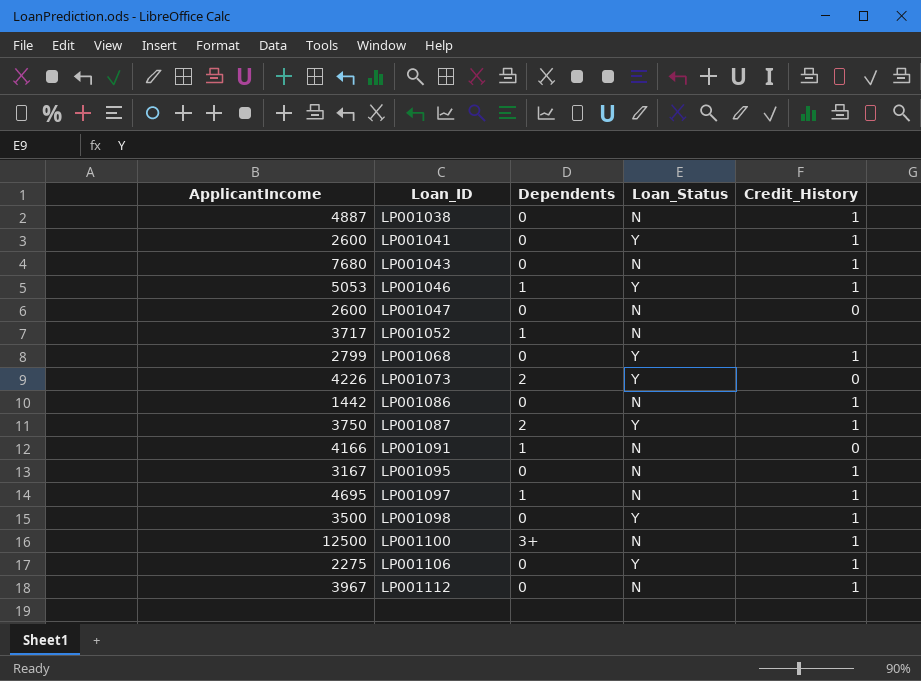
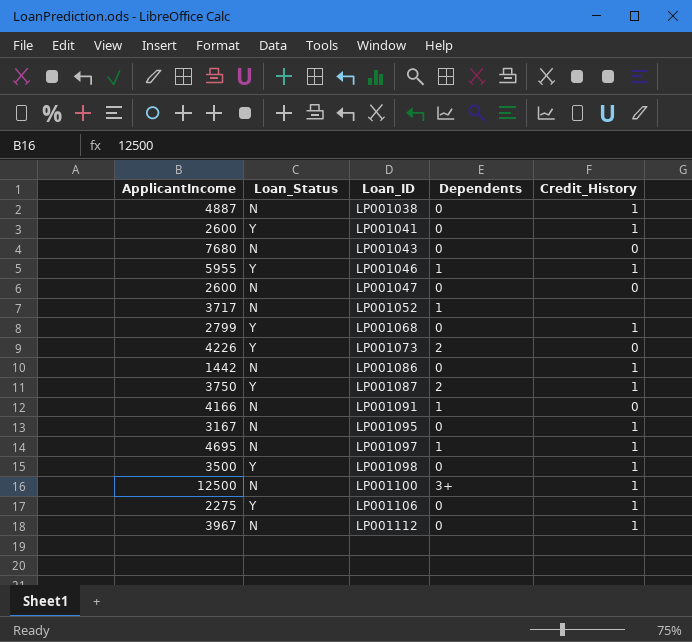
column Loan_Status | position: 4 -> 2
LP001043 | Credit_History: 1 -> 0
LP001046 | ApplicantIncome: 5053 -> 5955

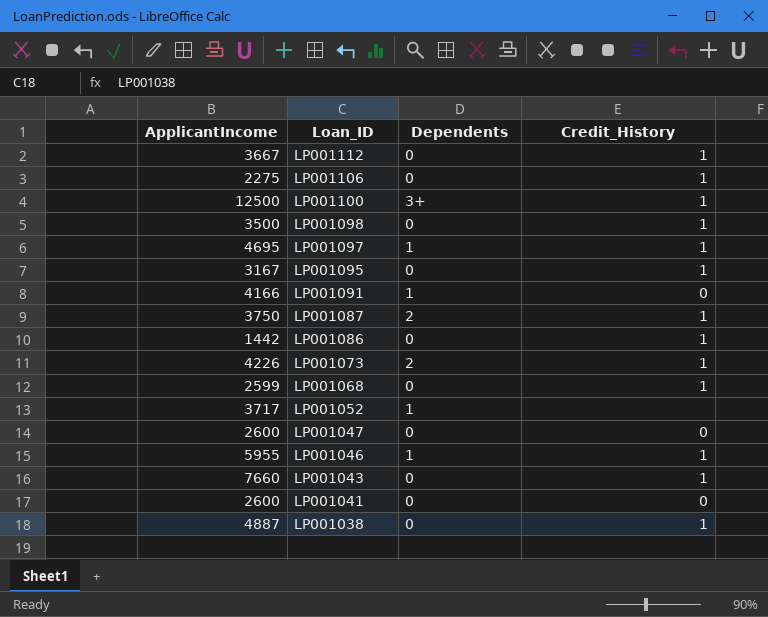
row order: Loan_ID ascending -> Loan_ID descending
column Loan_Status | position: 2 -> none
LP001112 | ApplicantIncome: 3967 -> 3667
LP001073 | Credit_History: 0 -> 1
LP001068 | ApplicantIncome: 2799 -> 2599
LP001043 | ApplicantIncome: 7680 -> 7660
LP001043 | Credit_History: 0 -> 1
LP001041 | Credit_History: 1 -> 0

